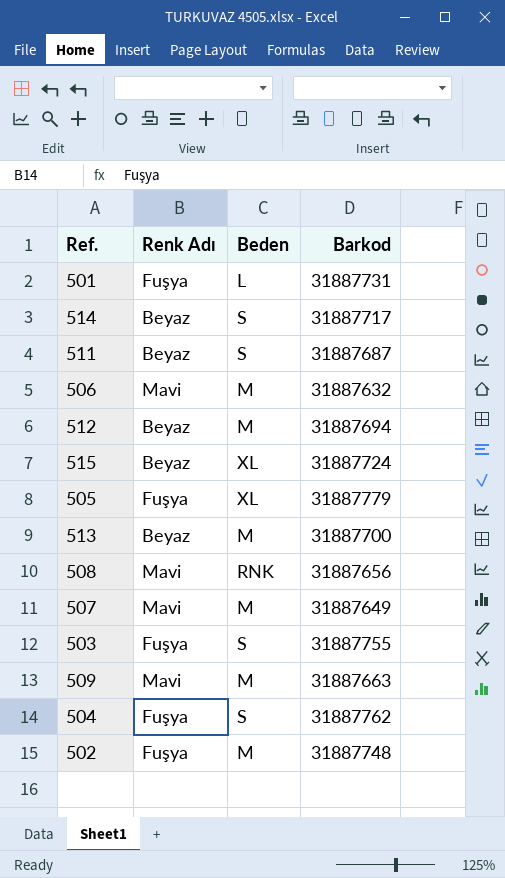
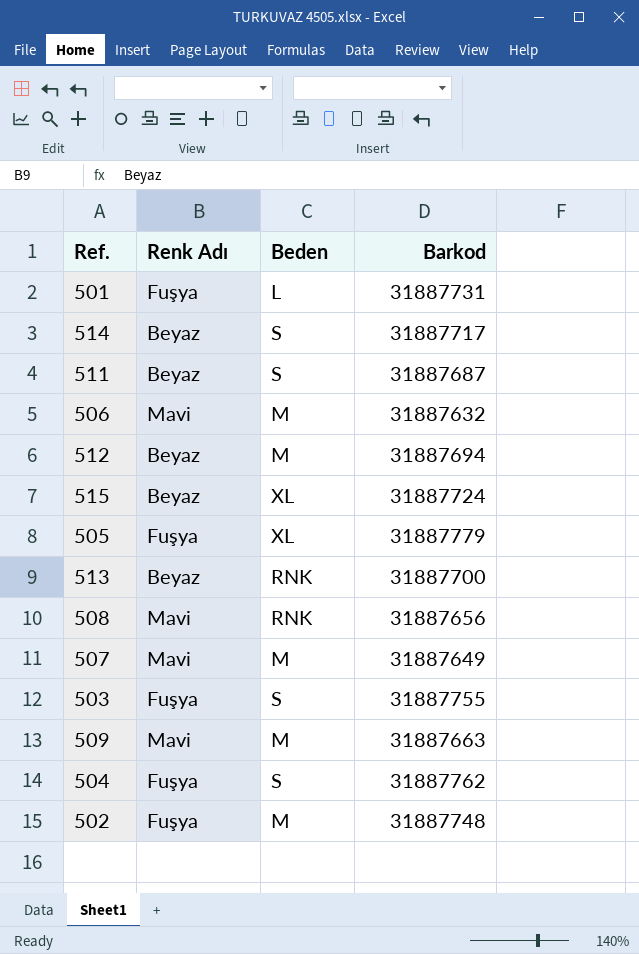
513 | Beden: M -> RNK

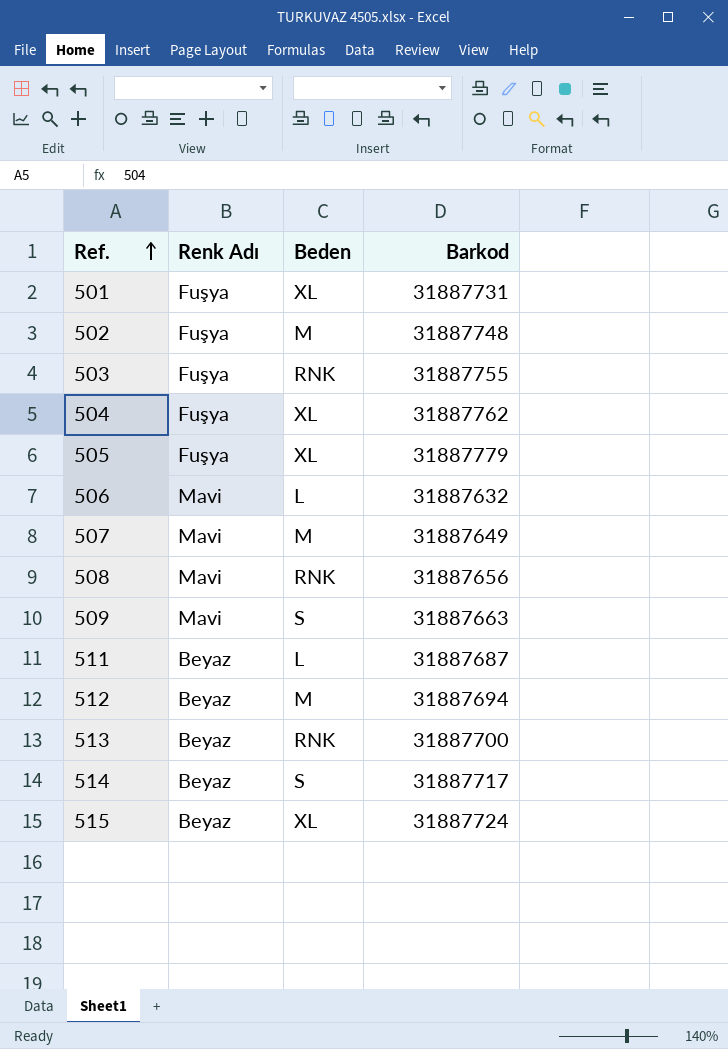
row order: none -> Ref. ascending
501 | Beden: L -> XL
503 | Beden: S -> RNK
504 | Beden: S -> XL
506 | Beden: M -> L
509 | Beden: M -> S
511 | Beden: S -> L

